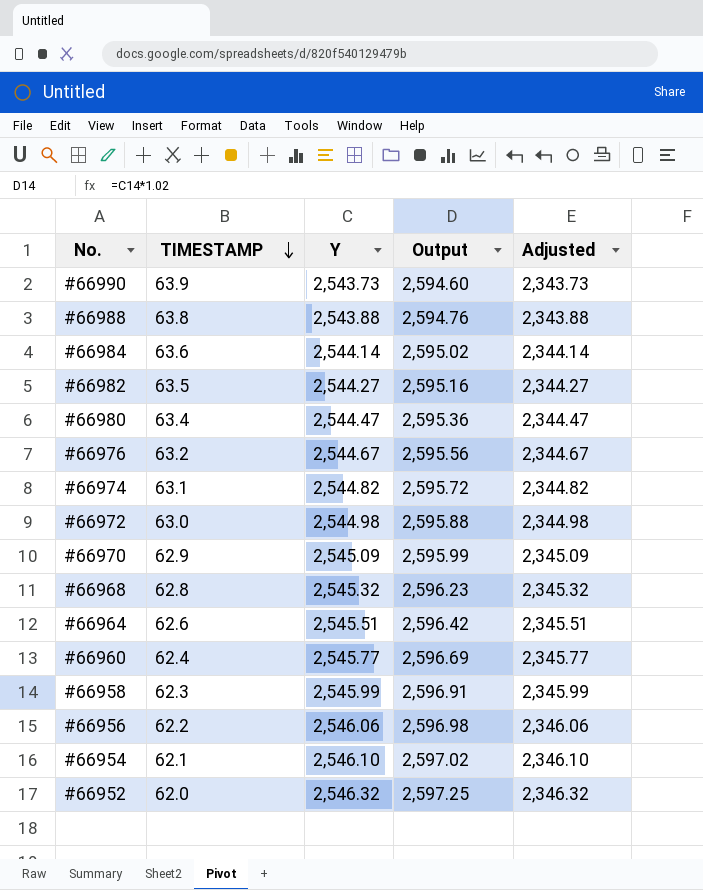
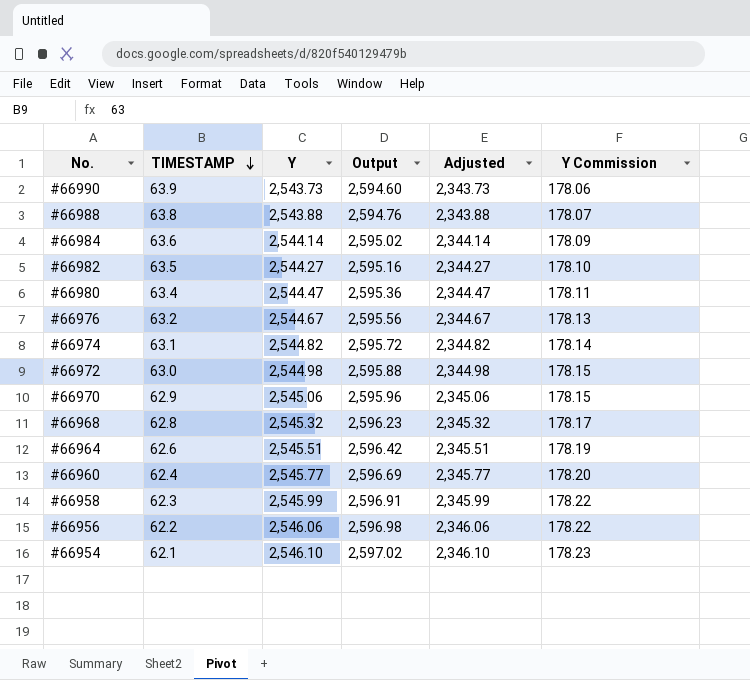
column Y Commission | formula: none -> [Y] * 0.07
row #66952: 62.0 | 2,546.32 | 2,597.25 | 2,346.32 -> none
#66970 | Y: 2,545.09 -> 2,545.06
#66970 | Output: 2,595.99 -> 2,595.96
#66970 | Adjusted: 2,345.09 -> 2,345.06

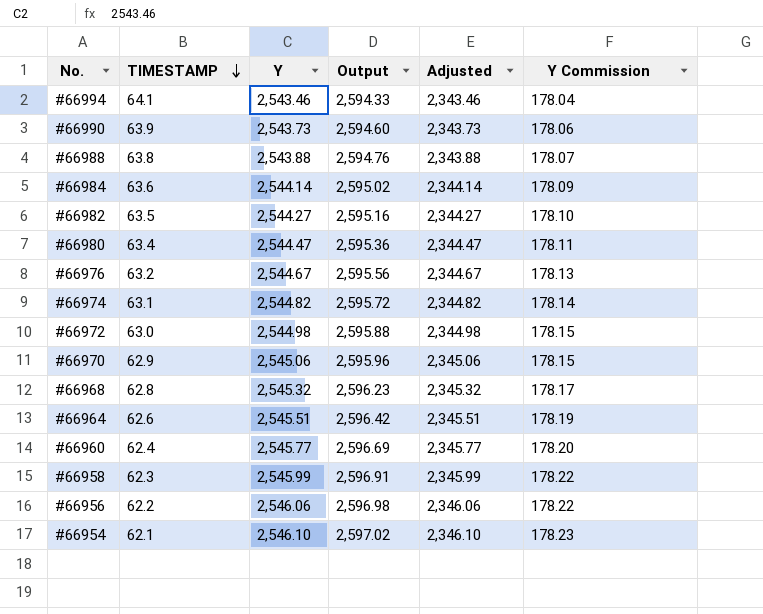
row #66994: none -> 64.1 | 2,543.46 | 2,594.33 | 2,343.46 | 178.04

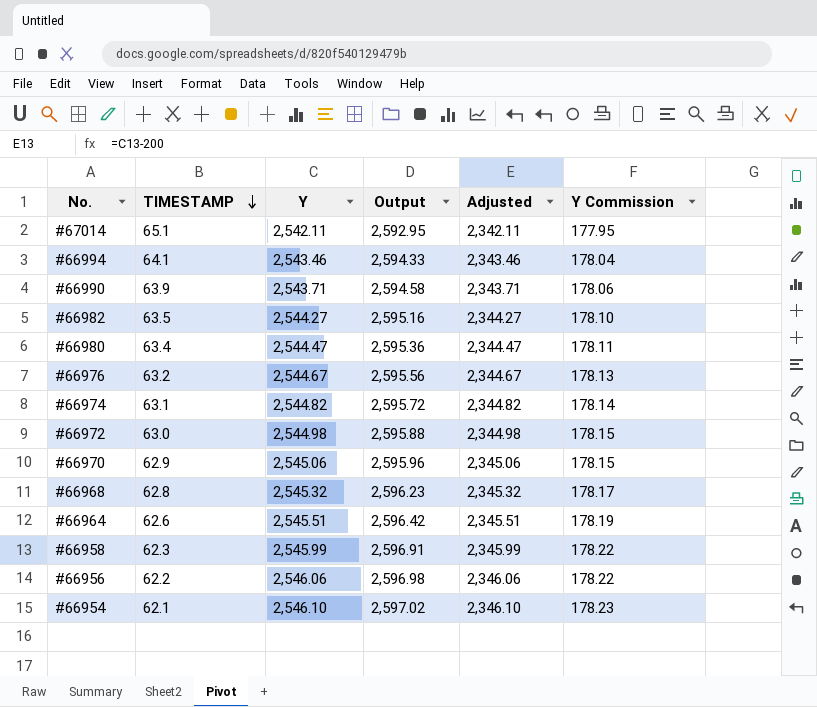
row #66988: 63.8 | 2,543.88 | 2,594.76 | 2,343.88 | 178.07 -> none
row #66984: 63.6 | 2,544.14 | 2,595.02 | 2,344.14 | 178.09 -> none
row #66960: 62.4 | 2,545.77 | 2,596.69 | 2,345.77 | 178.20 -> none
row #67014: none -> 65.1 | 2,542.11 | 2,592.95 | 2,342.11 | 177.95
#66990 | Y: 2,543.73 -> 2,543.71
#66990 | Output: 2,594.60 -> 2,594.58
#66990 | Adjusted: 2,343.73 -> 2,343.71

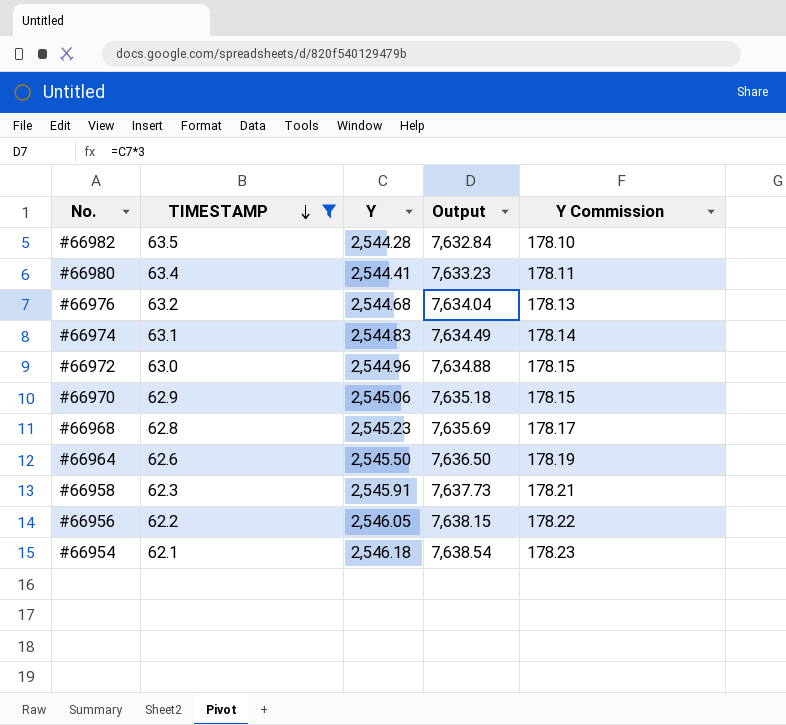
filter: none -> TIMESTAMP <= 63.5
column Adjusted | formula: [Y] - 200 -> none
column Output | formula: [Y] * 1.02 -> [Y] * 3
#66982 | Y: 2,544.27 -> 2,544.28
#66980 | Y: 2,544.47 -> 2,544.41
#66976 | Y: 2,544.67 -> 2,544.68
#66974 | Y: 2,544.82 -> 2,544.83
#66972 | Y: 2,544.98 -> 2,544.96
#66968 | Y: 2,545.32 -> 2,545.23
#66964 | Y: 2,545.51 -> 2,545.50
#66958 | Y: 2,545.99 -> 2,545.91
#66958 | Y Commission: 178.22 -> 178.21
#66956 | Y: 2,546.06 -> 2,546.05
#66954 | Y: 2,546.10 -> 2,546.18

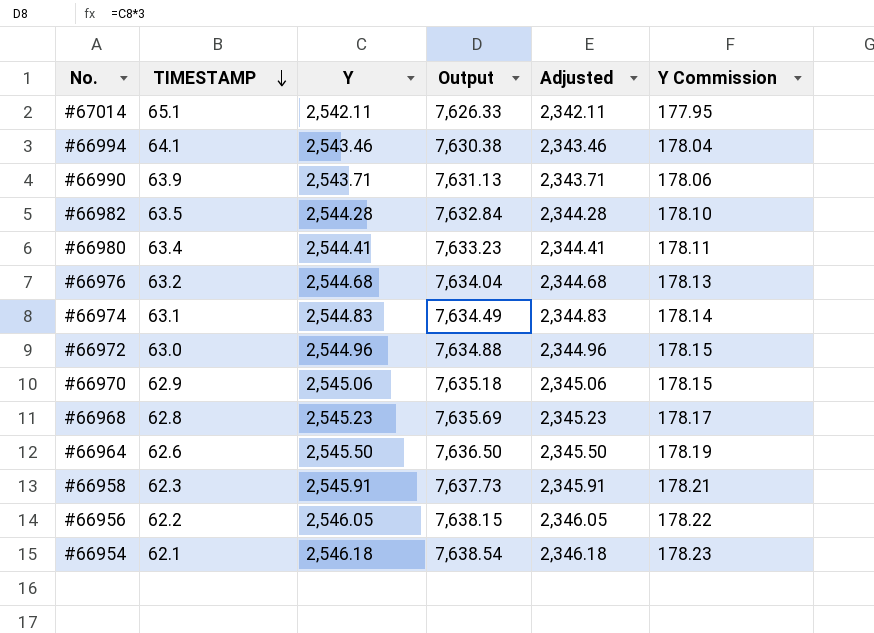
filter: TIMESTAMP <= 63.5 -> none
column Adjusted | formula: none -> [Y] - 200

